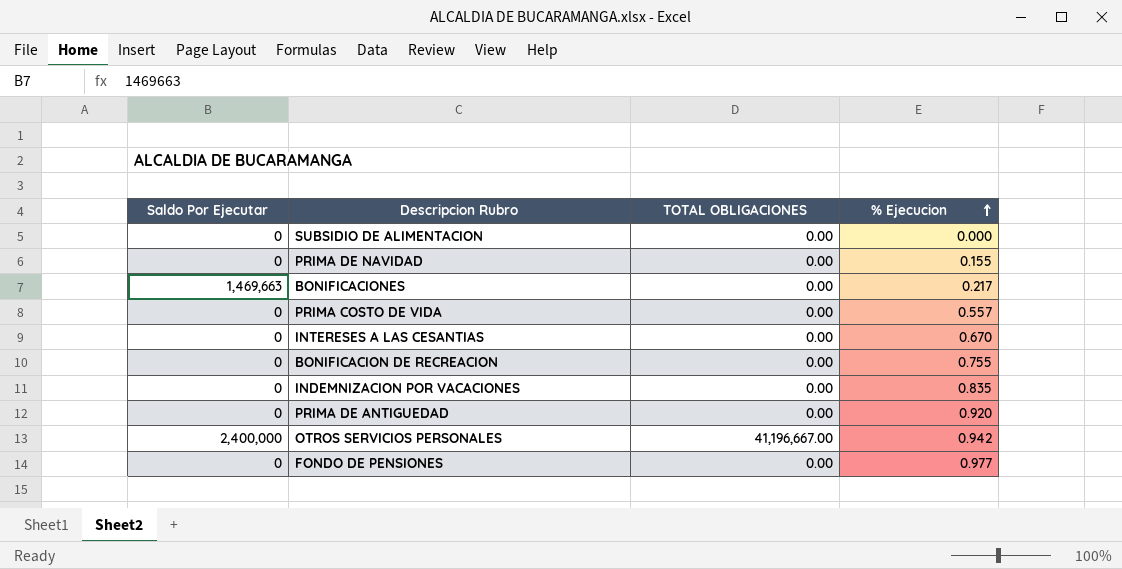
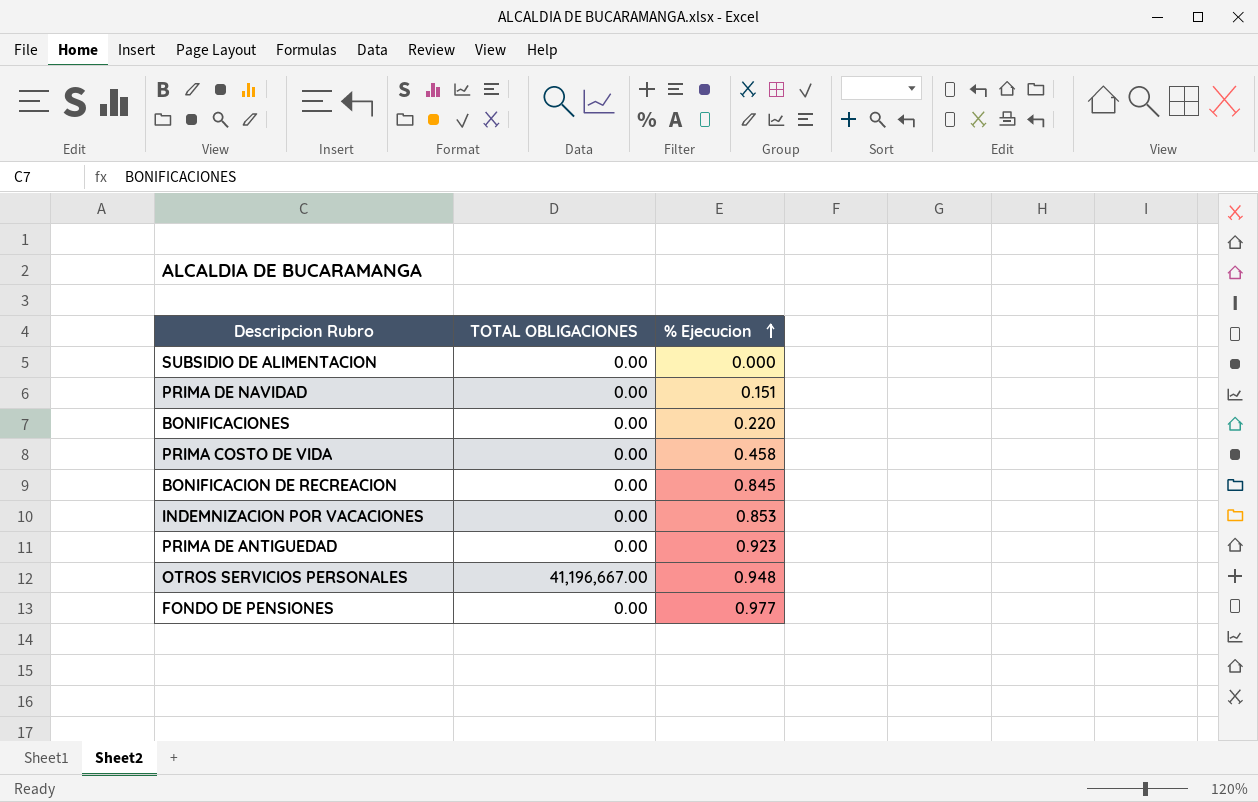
column Saldo Por Ejecutar | position: 1 -> none
row INTERESES A LAS CESANTIAS: 0 | 0.00 | 0.670 -> none
PRIMA DE NAVIDAD | % Ejecucion: 0.155 -> 0.151
BONIFICACIONES | % Ejecucion: 0.217 -> 0.220
PRIMA COSTO DE VIDA | % Ejecucion: 0.557 -> 0.458
BONIFICACION DE RECREACION | % Ejecucion: 0.755 -> 0.845
INDEMNIZACION POR VACACIONES | % Ejecucion: 0.835 -> 0.853
PRIMA DE ANTIGUEDAD | % Ejecucion: 0.920 -> 0.923
OTROS SERVICIOS PERSONALES | % Ejecucion: 0.942 -> 0.948

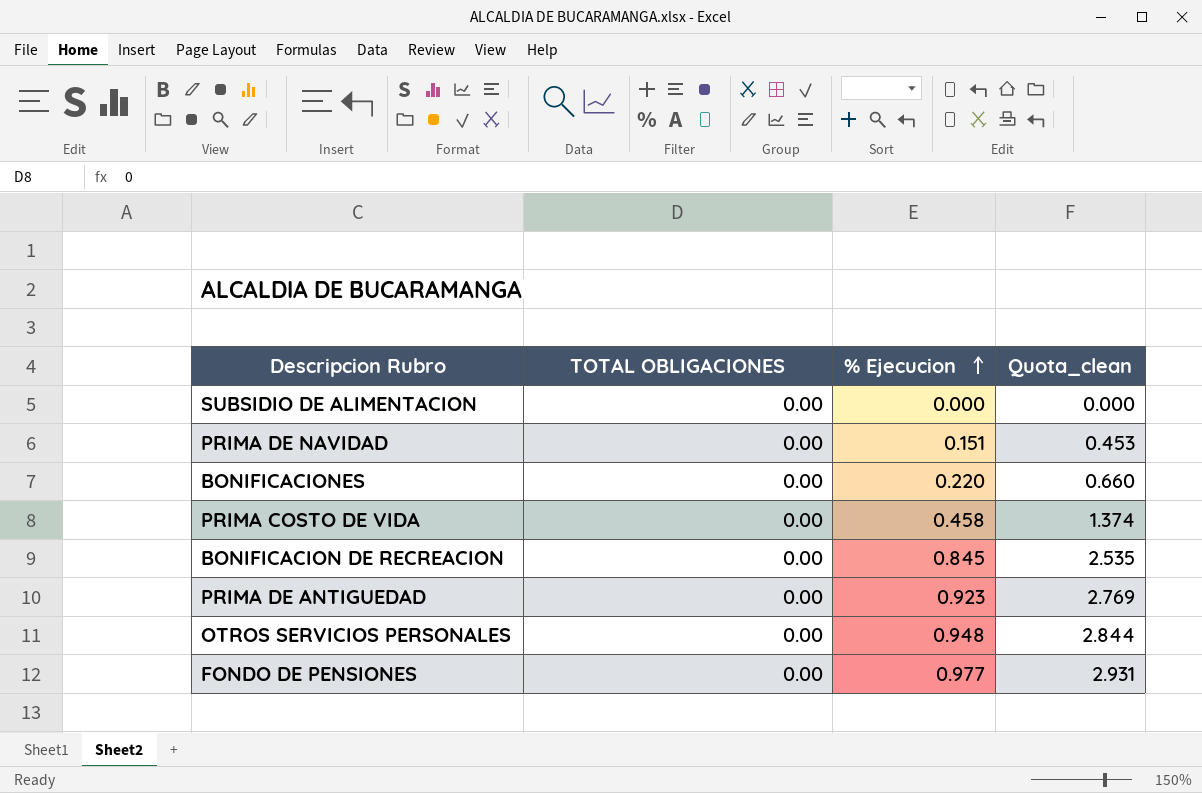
column Quota_clean | formula: none -> [% Ejecucion] * 3
row INDEMNIZACION POR VACACIONES: 0.00 | 0.853 -> none
OTROS SERVICIOS PERSONALES | TOTAL OBLIGACIONES: 41,196,667.00 -> 0.00

